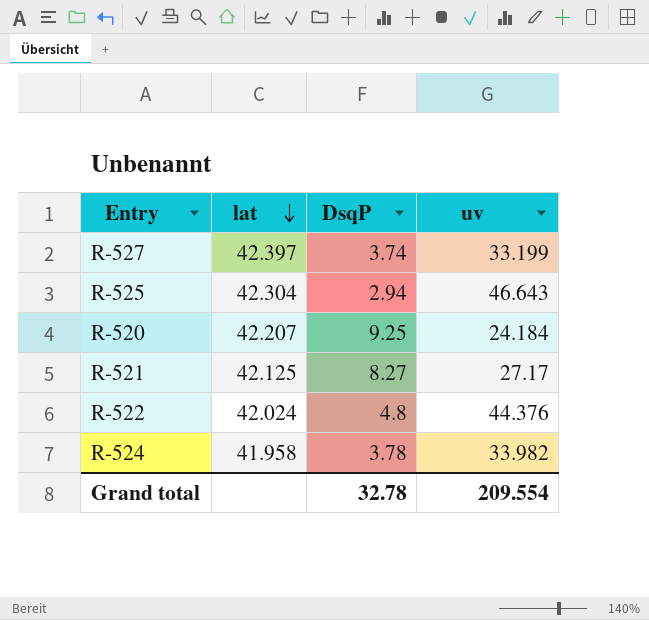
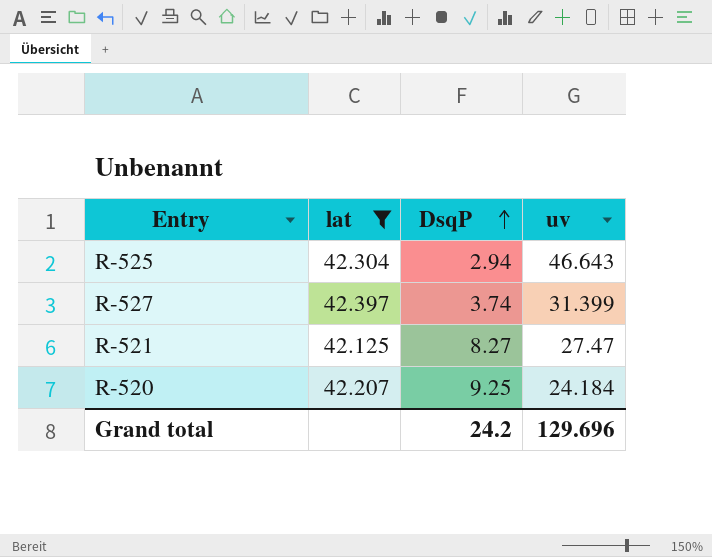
filter: none -> lat >= 42.125
row order: lat descending -> DsqP ascending
R-527 | uv: 33.199 -> 31.399
R-521 | uv: 27.17 -> 27.47
Grand total | DsqP: 32.78 -> 24.2
Grand total | uv: 209.554 -> 129.696

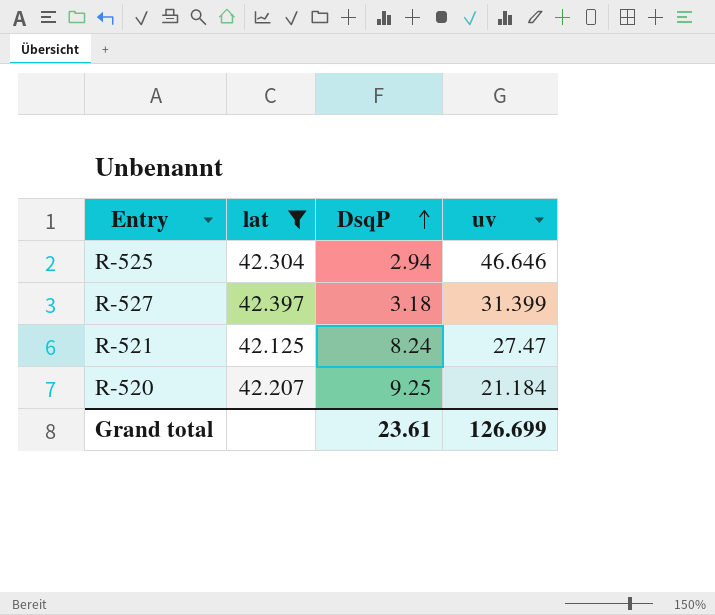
R-525 | uv: 46.643 -> 46.646
R-527 | DsqP: 3.74 -> 3.18
R-521 | DsqP: 8.27 -> 8.24
R-520 | uv: 24.184 -> 21.184
Grand total | DsqP: 24.2 -> 23.61
Grand total | uv: 129.696 -> 126.699

